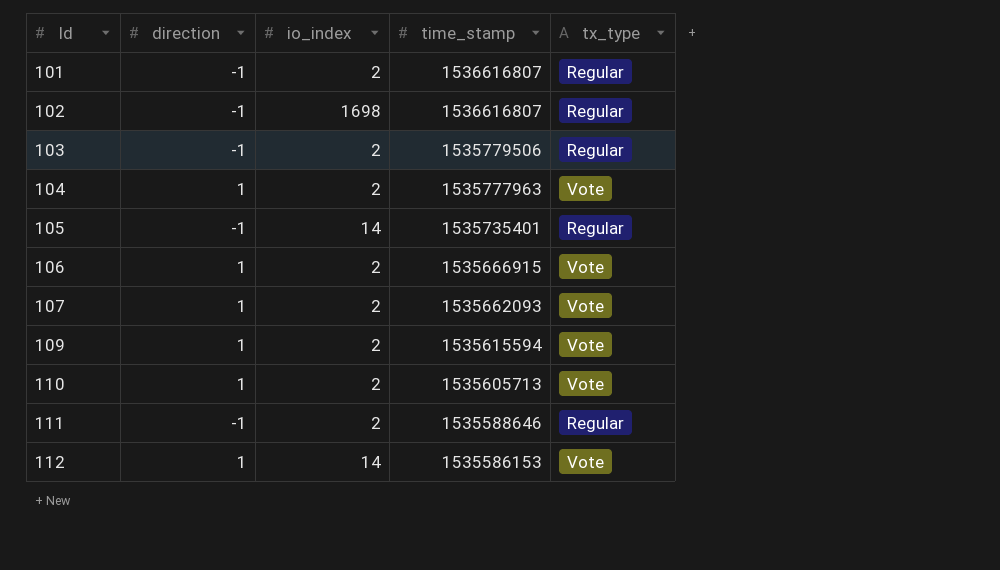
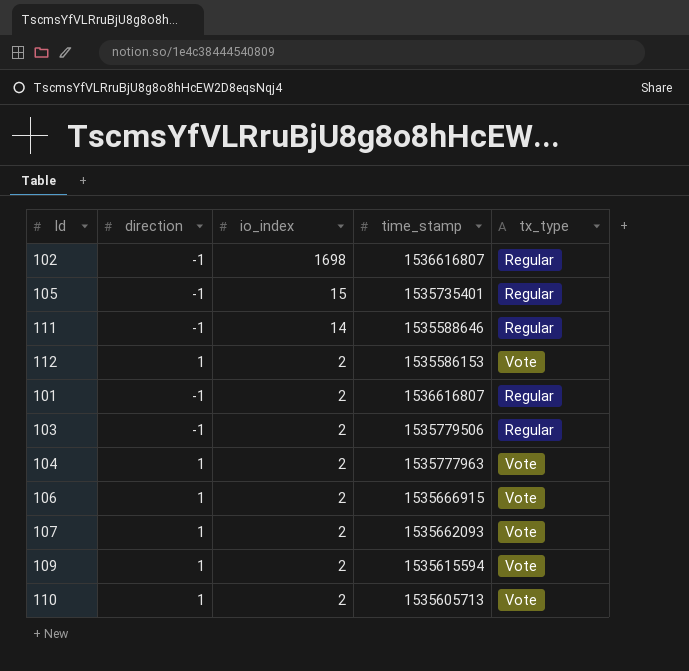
row order: Id ascending -> io_index descending
105 | io_index: 14 -> 15
111 | io_index: 2 -> 14
112 | io_index: 14 -> 2

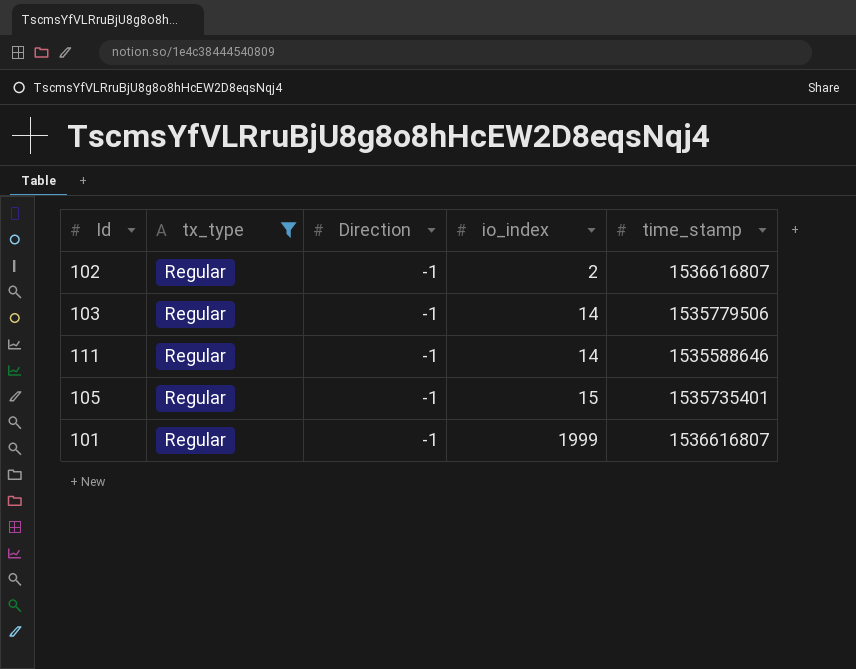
filter: none -> tx_type = Regular
row order: io_index descending -> io_index ascending
column tx_type | position: 5 -> 2
column name: direction -> Direction
102 | io_index: 1698 -> 2
103 | io_index: 2 -> 14
101 | io_index: 2 -> 1999

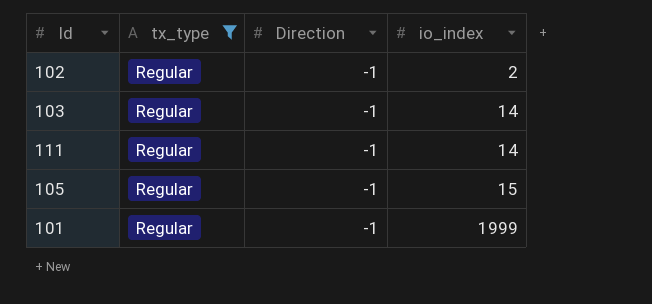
column time_stamp | position: 5 -> none

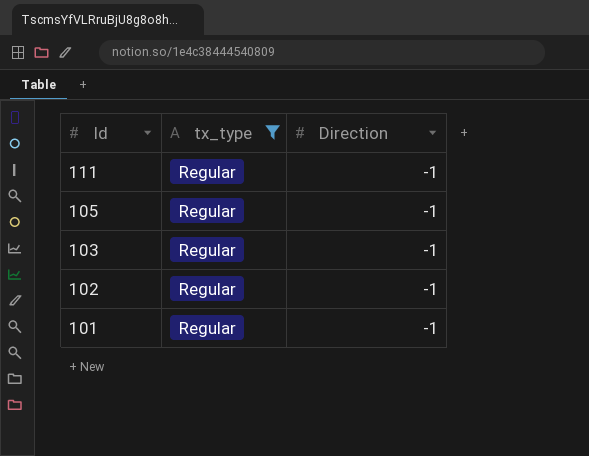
row order: io_index ascending -> Id descending
column io_index | position: 4 -> none

